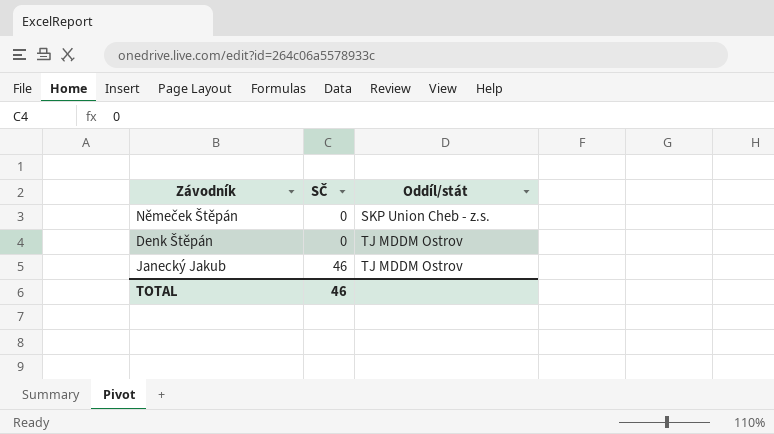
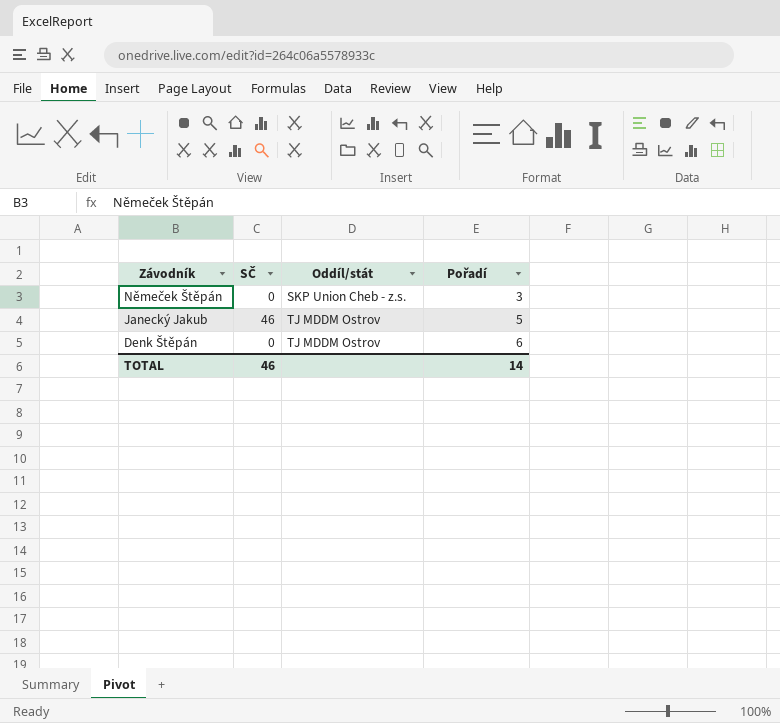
row order: SČ ascending -> Závodník descending
column Pořadí | position: none -> 4

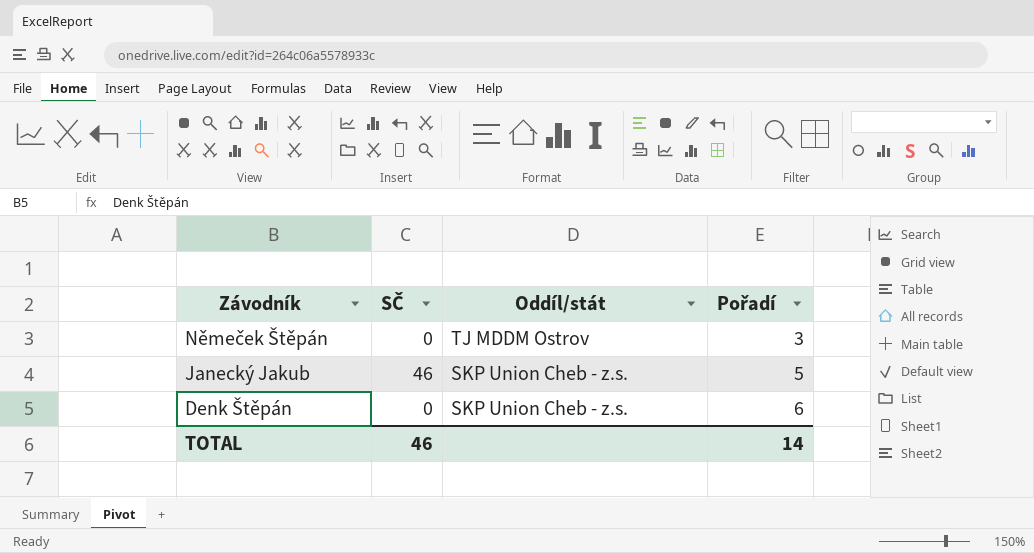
Němeček Štěpán | Oddíl/stát: SKP Union Cheb - z.s. -> TJ MDDM Ostrov
Janecký Jakub | Oddíl/stát: TJ MDDM Ostrov -> SKP Union Cheb - z.s.
Denk Štěpán | Oddíl/stát: TJ MDDM Ostrov -> SKP Union Cheb - z.s.

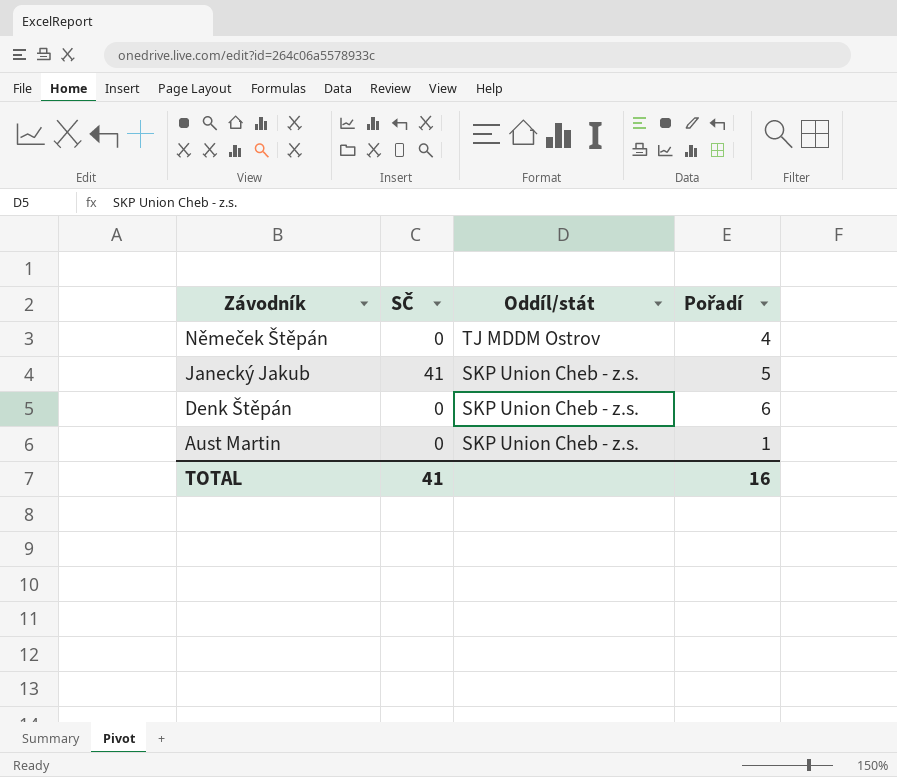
Němeček Štěpán | Pořadí: 3 -> 4
Janecký Jakub | SČ: 46 -> 41
row Aust Martin: none -> 0 | SKP Union Cheb - z.s. | 1
TOTAL | SČ: 46 -> 41
TOTAL | Pořadí: 14 -> 16

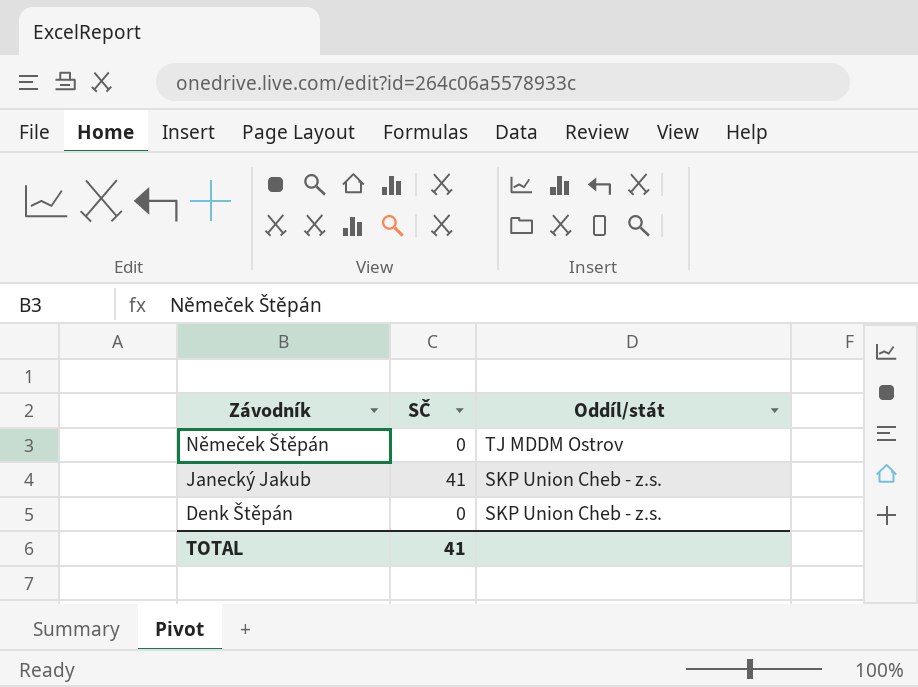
column Pořadí | position: 4 -> none
row Aust Martin: 0 | SKP Union Cheb - z.s. | 1 -> none

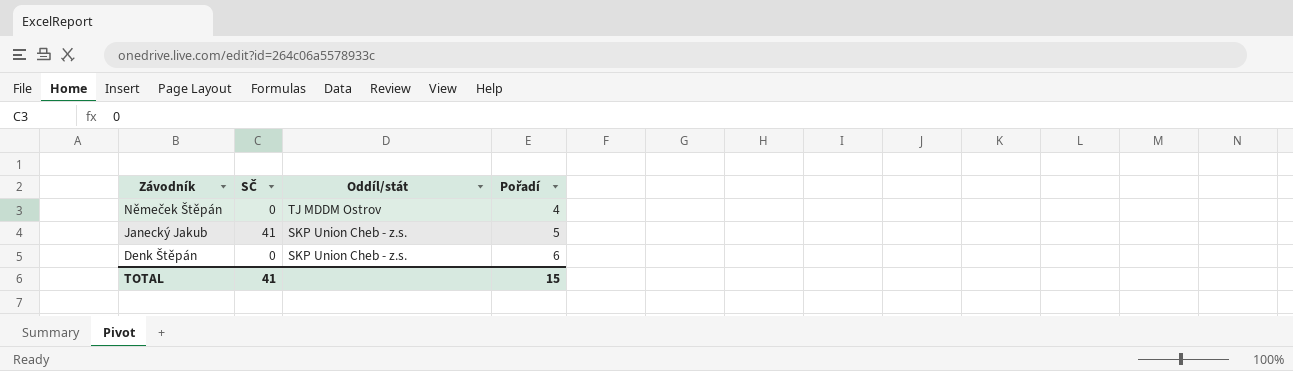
column Pořadí | position: none -> 4

